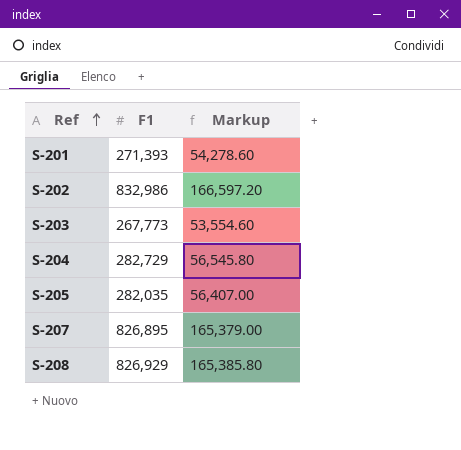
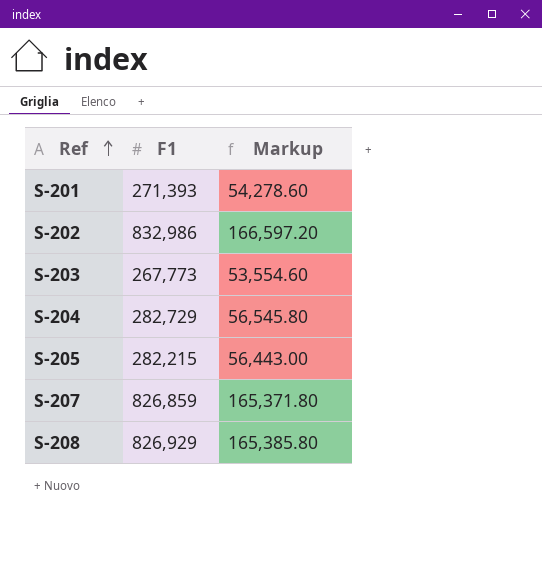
S-205 | F1: 282,035 -> 282,215
S-205 | Markup: 56,407.00 -> 56,443.00
S-207 | F1: 826,895 -> 826,859
S-207 | Markup: 165,379.00 -> 165,371.80

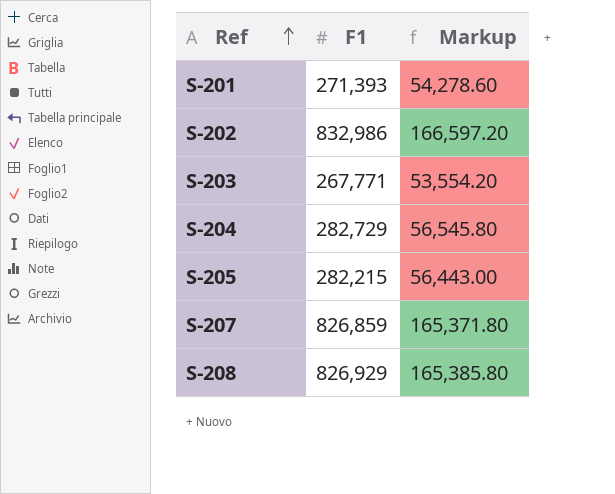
S-203 | F1: 267,773 -> 267,771
S-203 | Markup: 53,554.60 -> 53,554.20

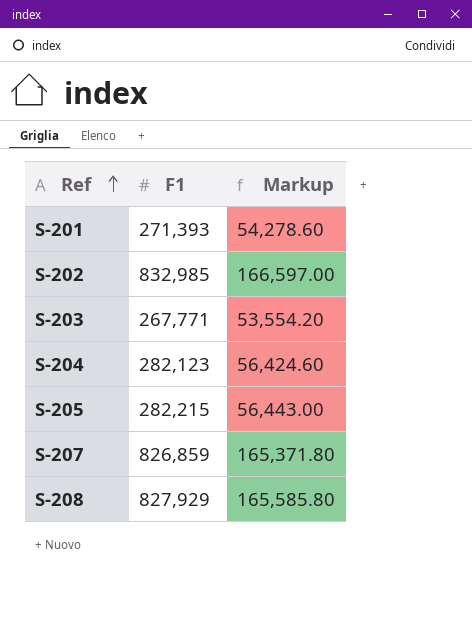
S-202 | F1: 832,986 -> 832,985
S-202 | Markup: 166,597.20 -> 166,597.00
S-204 | F1: 282,729 -> 282,123
S-204 | Markup: 56,545.80 -> 56,424.60
S-208 | F1: 826,929 -> 827,929
S-208 | Markup: 165,385.80 -> 165,585.80

